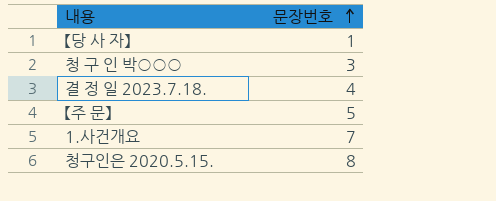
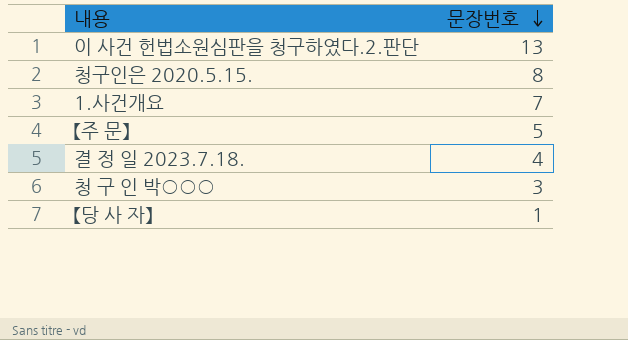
row order: 문장번호 ascending -> 문장번호 descending
row 이 사건 헌법소원심판을 청구하였다.2.판단: none -> 13

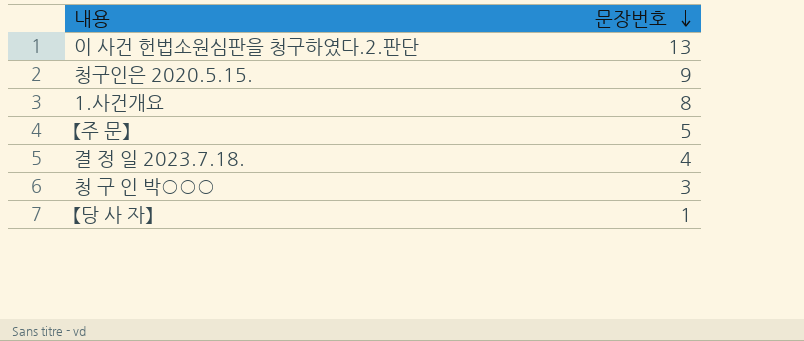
청구인은 2020.5.15. | 문장번호: 8 -> 9
1.사건개요 | 문장번호: 7 -> 8

